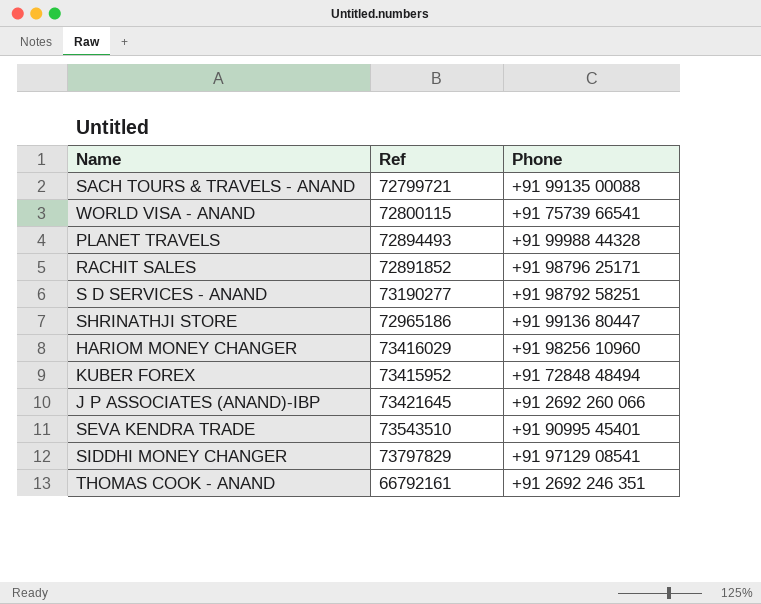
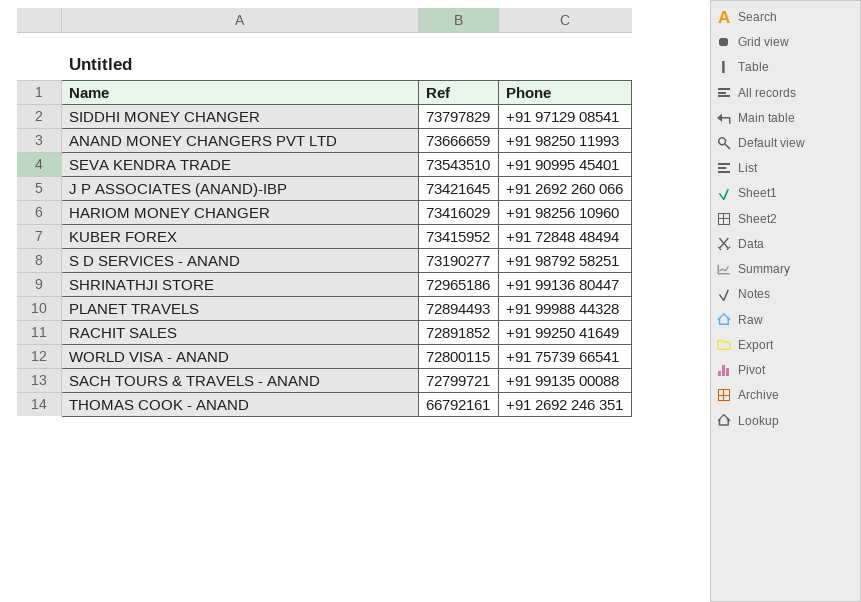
row order: none -> Ref descending
row ANAND MONEY CHANGERS PVT LTD: none -> 73666659 | +91 98250 11993
RACHIT SALES | Phone: +91 98796 25171 -> +91 99250 41649

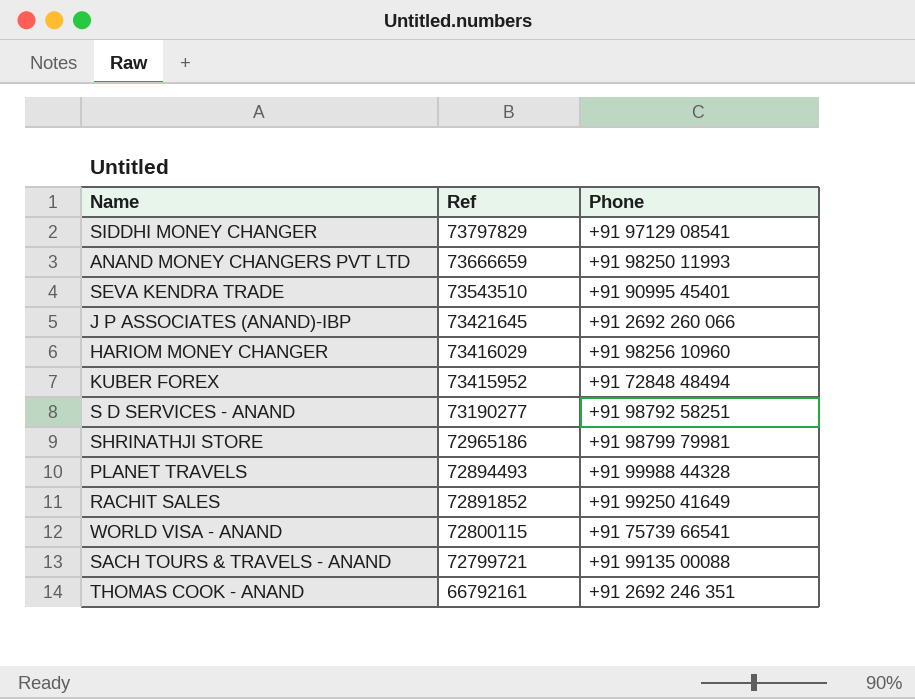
SHRINATHJI STORE | Phone: +91 99136 80447 -> +91 98799 79981

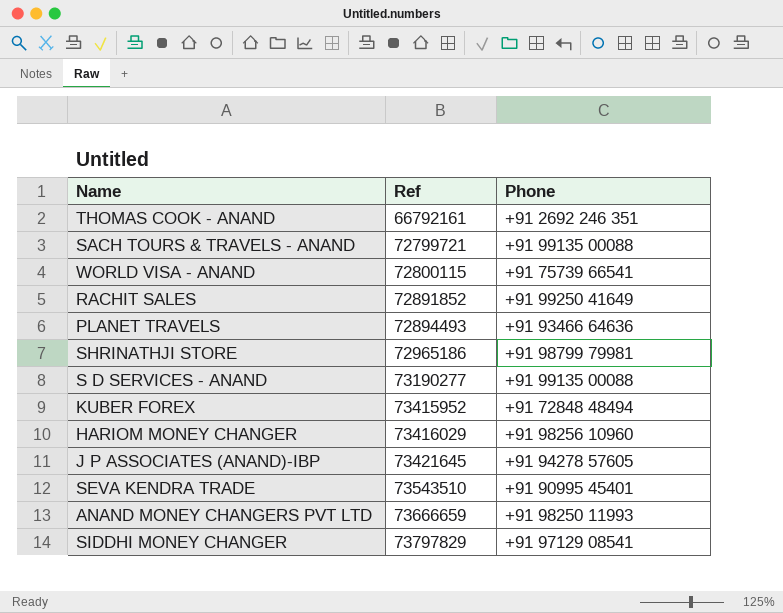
row order: Ref descending -> Ref ascending
PLANET TRAVELS | Phone: +91 99988 44328 -> +91 93466 64636
S D SERVICES - ANAND | Phone: +91 98792 58251 -> +91 99135 00088
J P ASSOCIATES (ANAND)-IBP | Phone: +91 2692 260 066 -> +91 94278 57605

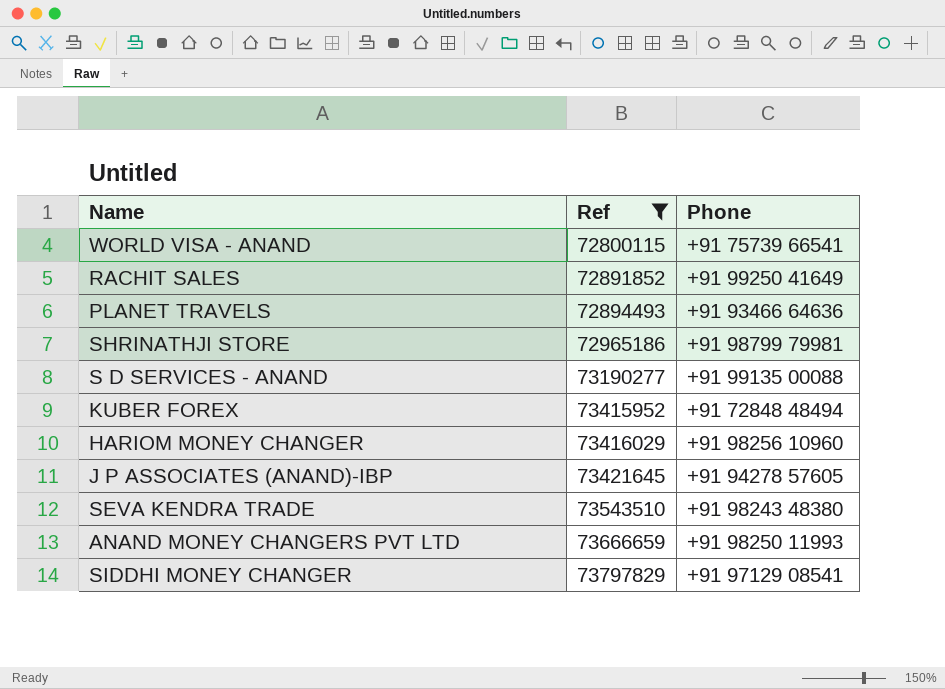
filter: none -> Ref >= 72800115
SEVA KENDRA TRADE | Phone: +91 90995 45401 -> +91 98243 48380

